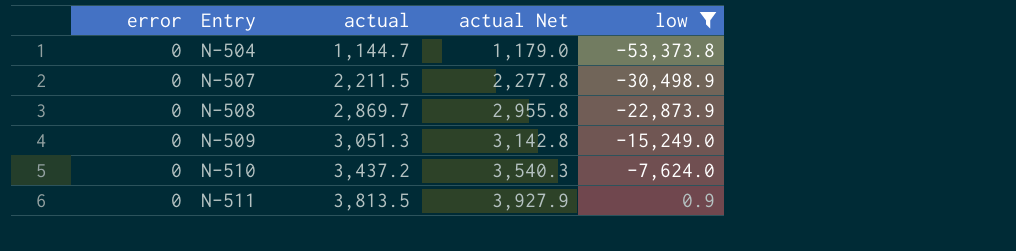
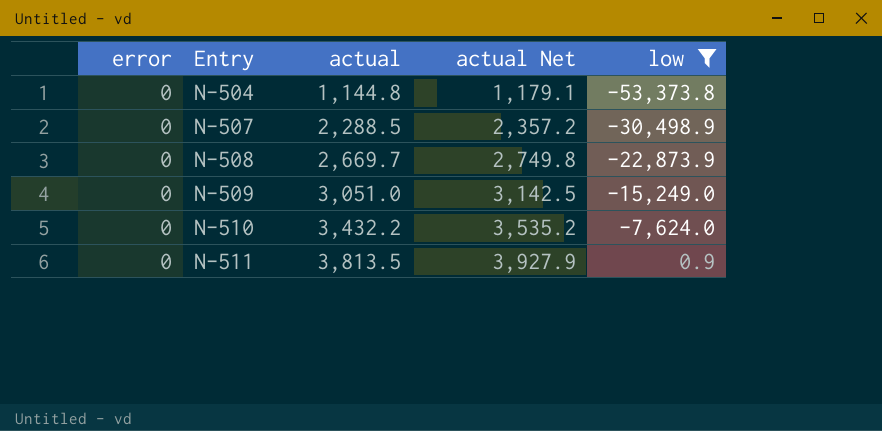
N-504 | actual: 1,144.7 -> 1,144.8
N-504 | actual Net: 1,179.0 -> 1,179.1
N-507 | actual: 2,211.5 -> 2,288.5
N-507 | actual Net: 2,277.8 -> 2,357.2
N-508 | actual: 2,869.7 -> 2,669.7
N-508 | actual Net: 2,955.8 -> 2,749.8
N-509 | actual: 3,051.3 -> 3,051.0
N-509 | actual Net: 3,142.8 -> 3,142.5
N-510 | actual: 3,437.2 -> 3,432.2
N-510 | actual Net: 3,540.3 -> 3,535.2

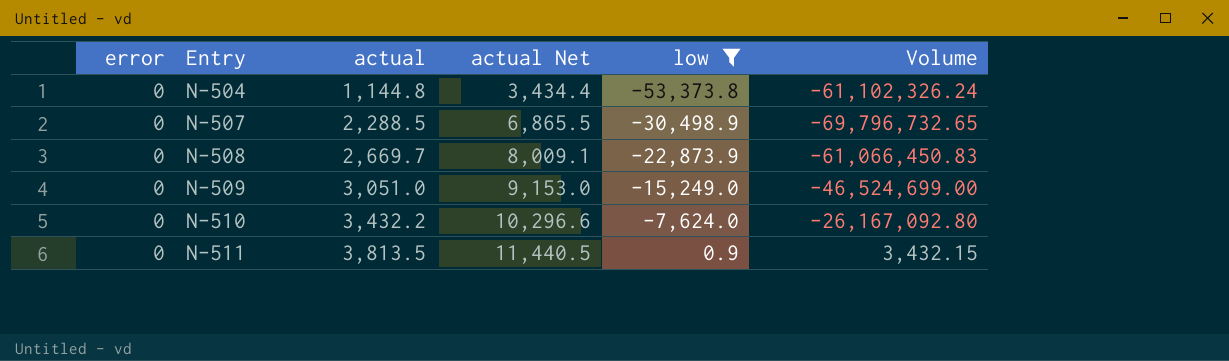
column actual Net | formula: [actual] * 1.03 -> [actual] * 3
column Volume | formula: none -> [actual] * [low]

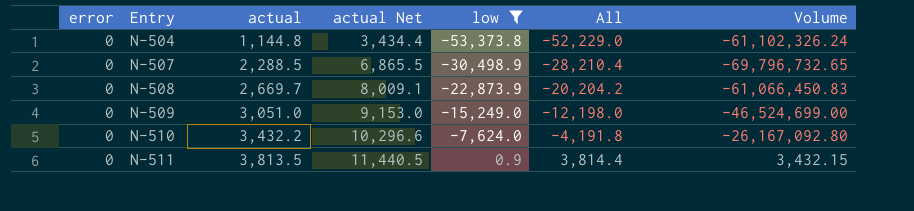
column All | formula: none -> [actual] + [low]

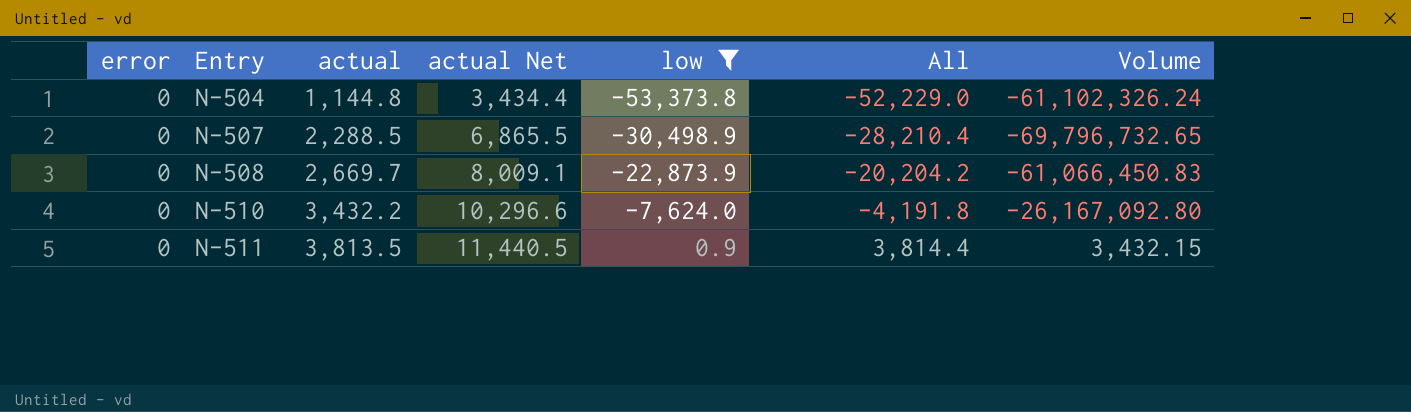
row N-509: 0 | 3,051.0 | 9,153.0 | -15,249.0 | -12,198.0 | -46,524,699.00 -> none

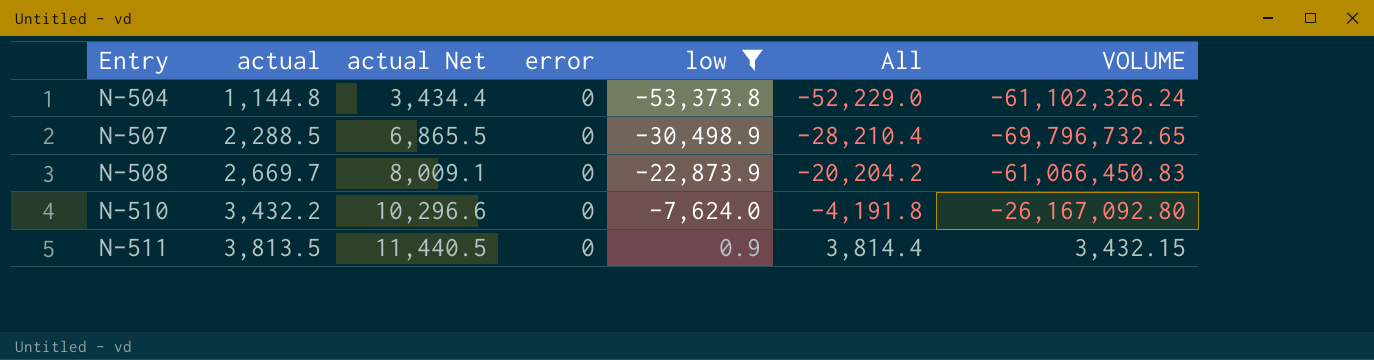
column error | position: 1 -> 4
column name: Volume -> VOLUME

